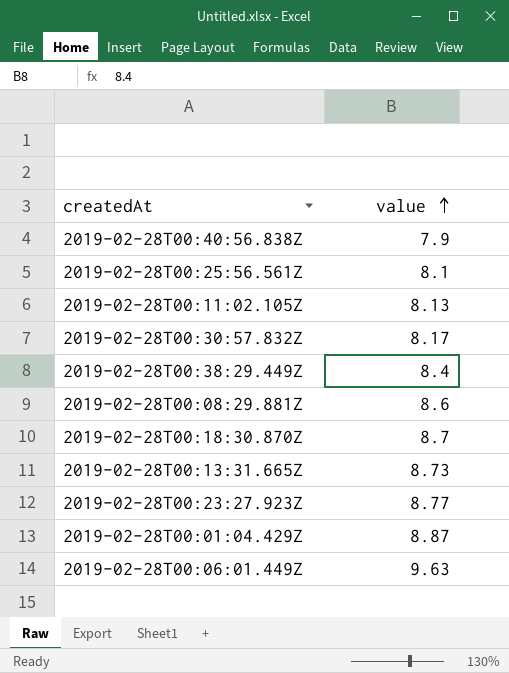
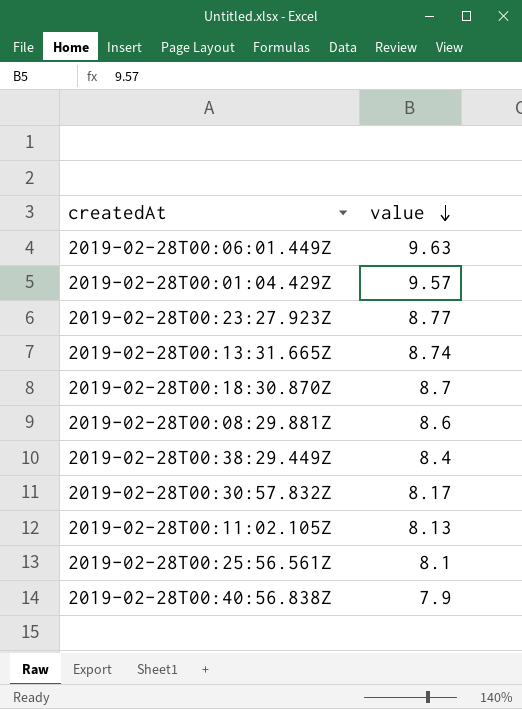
row order: value ascending -> value descending
2019-02-28T00:01:04.429Z | value: 8.87 -> 9.57
2019-02-28T00:13:31.665Z | value: 8.73 -> 8.74

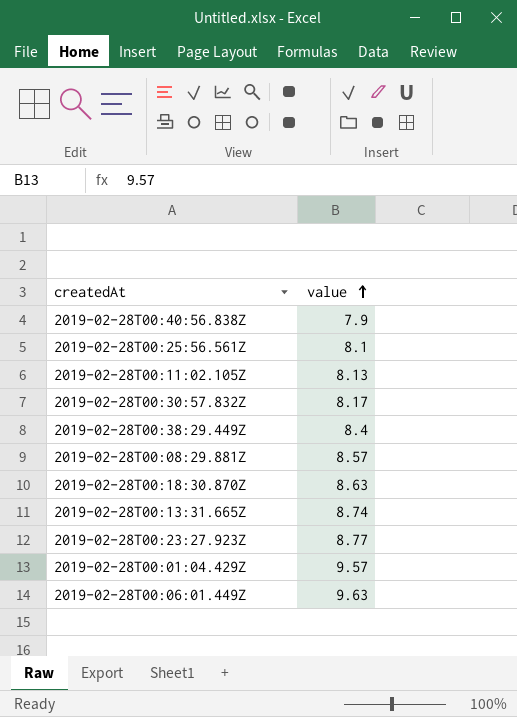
row order: value descending -> value ascending
2019-02-28T00:08:29.881Z | value: 8.6 -> 8.57
2019-02-28T00:18:30.870Z | value: 8.7 -> 8.63

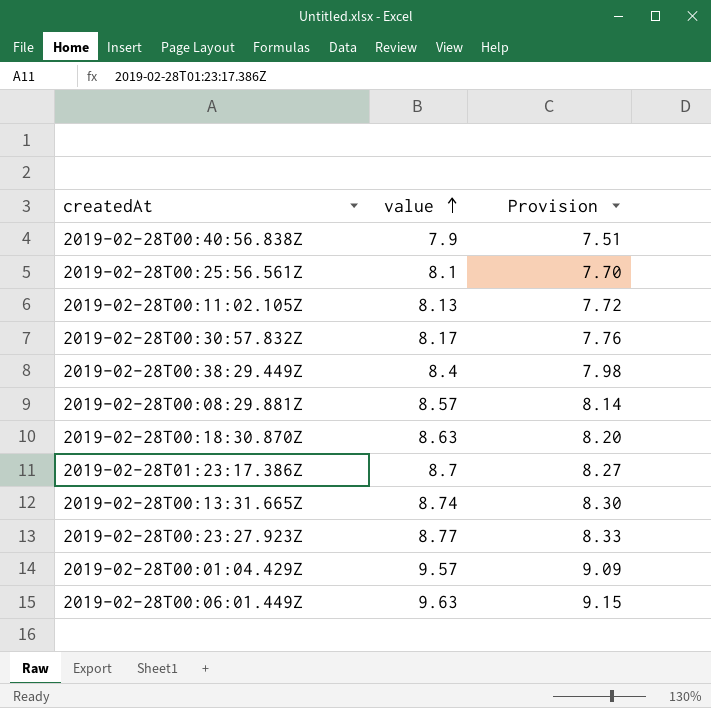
column Provision | formula: none -> [value] * 0.95
row 2019-02-28T01:23:17.386Z: none -> 8.7 | 8.27

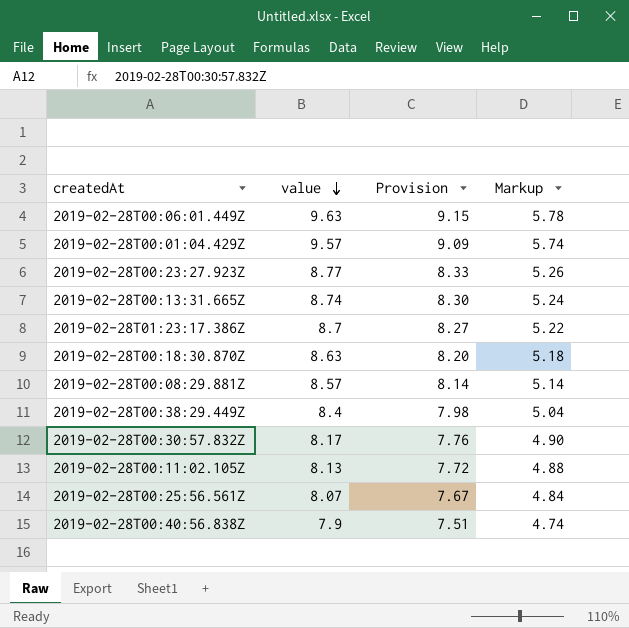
row order: value ascending -> value descending
column Markup | formula: none -> [value] * 0.6
2019-02-28T00:25:56.561Z | value: 8.1 -> 8.07
2019-02-28T00:25:56.561Z | Provision: 7.70 -> 7.67

